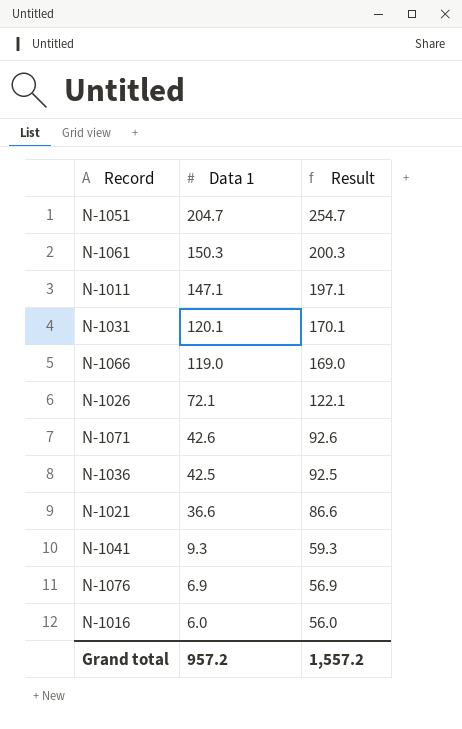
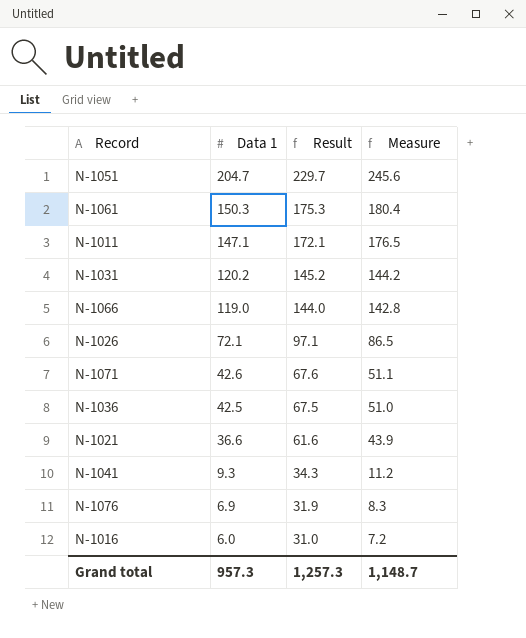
column Result | formula: [Data 1] + 50 -> [Data 1] + 25
column Measure | formula: none -> [Data 1] * 1.2
N-1031 | Data 1: 120.1 -> 120.2
Grand total | Data 1: 957.2 -> 957.3
Grand total | Result: 1,557.2 -> 1,257.3

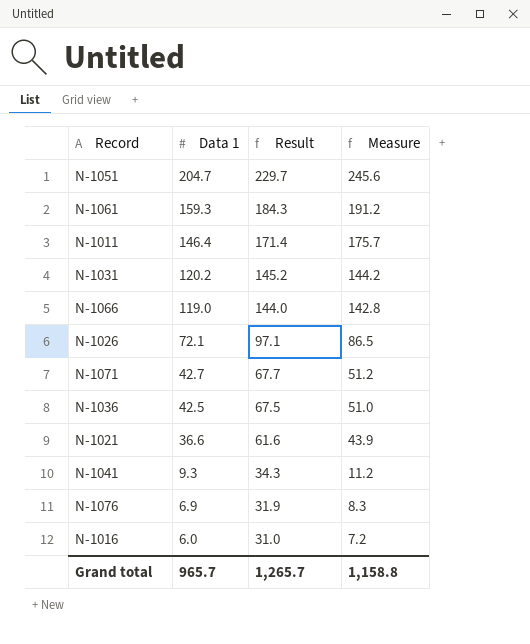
N-1061 | Data 1: 150.3 -> 159.3
N-1061 | Result: 175.3 -> 184.3
N-1061 | Measure: 180.4 -> 191.2
N-1011 | Data 1: 147.1 -> 146.4
N-1011 | Result: 172.1 -> 171.4
N-1011 | Measure: 176.5 -> 175.7
N-1071 | Data 1: 42.6 -> 42.7
N-1071 | Result: 67.6 -> 67.7
N-1071 | Measure: 51.1 -> 51.2
Grand total | Data 1: 957.3 -> 965.7
Grand total | Result: 1,257.3 -> 1,265.7
Grand total | Measure: 1,148.7 -> 1,158.8

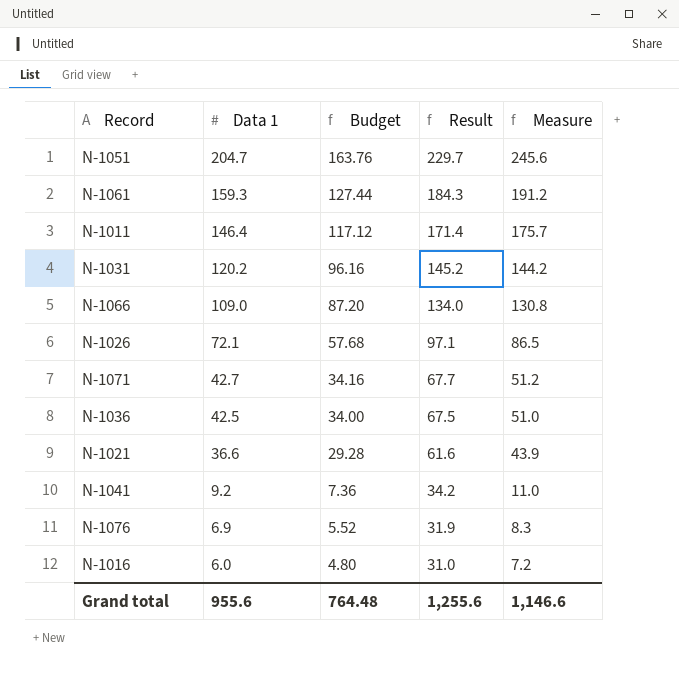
column Budget | formula: none -> [Data 1] * 0.8
N-1066 | Data 1: 119.0 -> 109.0
N-1066 | Result: 144.0 -> 134.0
N-1066 | Measure: 142.8 -> 130.8
N-1041 | Data 1: 9.3 -> 9.2
N-1041 | Result: 34.3 -> 34.2
N-1041 | Measure: 11.2 -> 11.0
Grand total | Data 1: 965.7 -> 955.6
Grand total | Result: 1,265.7 -> 1,255.6
Grand total | Measure: 1,158.8 -> 1,146.6

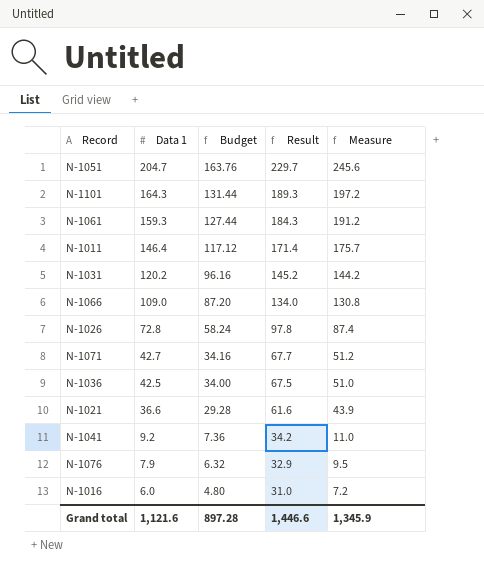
row N-1101: none -> 164.3 | 131.44 | 189.3 | 197.2
N-1026 | Data 1: 72.1 -> 72.8
N-1026 | Budget: 57.68 -> 58.24
N-1026 | Result: 97.1 -> 97.8
N-1026 | Measure: 86.5 -> 87.4
N-1076 | Data 1: 6.9 -> 7.9
N-1076 | Budget: 5.52 -> 6.32
N-1076 | Result: 31.9 -> 32.9
N-1076 | Measure: 8.3 -> 9.5
Grand total | Data 1: 955.6 -> 1,121.6
Grand total | Budget: 764.48 -> 897.28
Grand total | Result: 1,255.6 -> 1,446.6
Grand total | Measure: 1,146.6 -> 1,345.9

